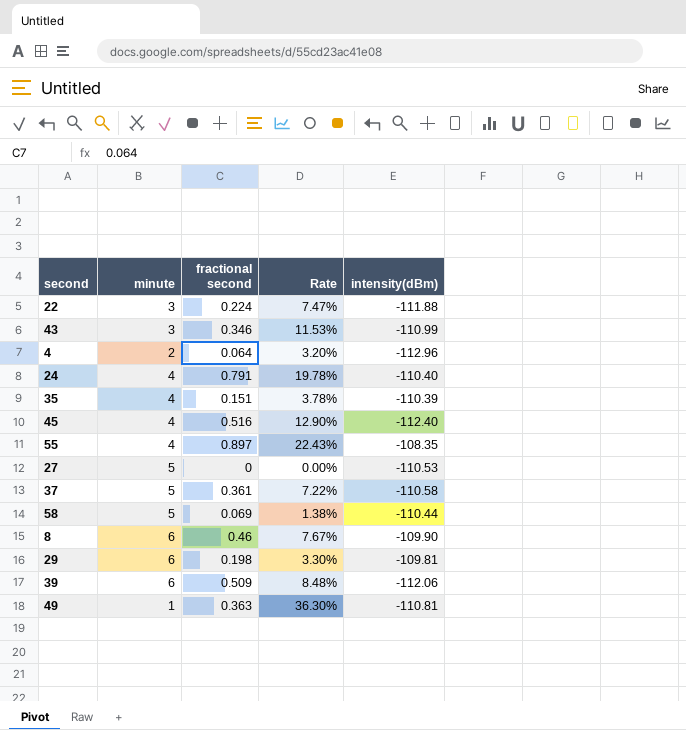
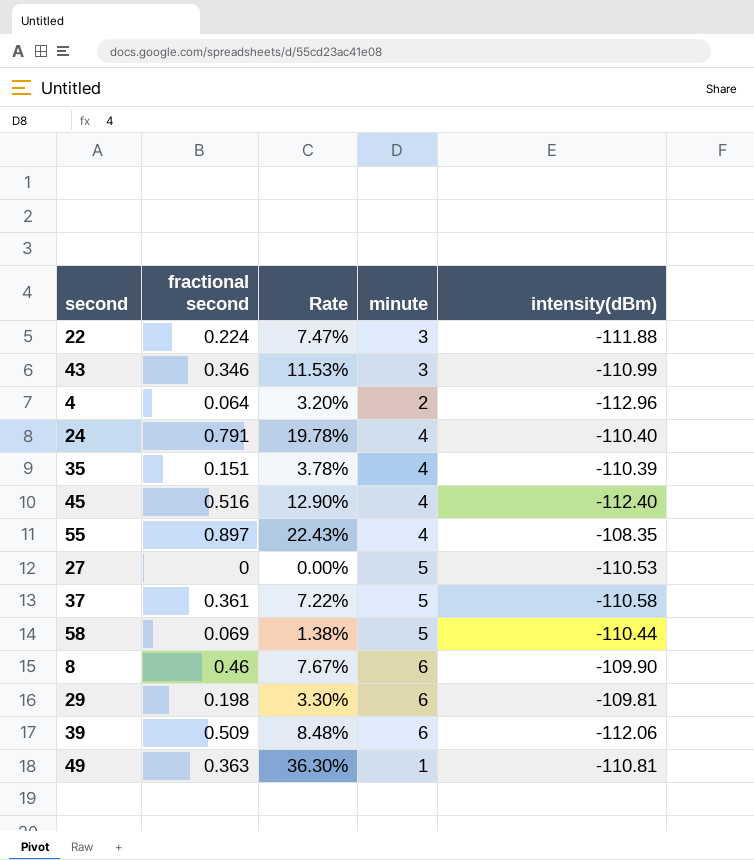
column minute | position: 2 -> 4

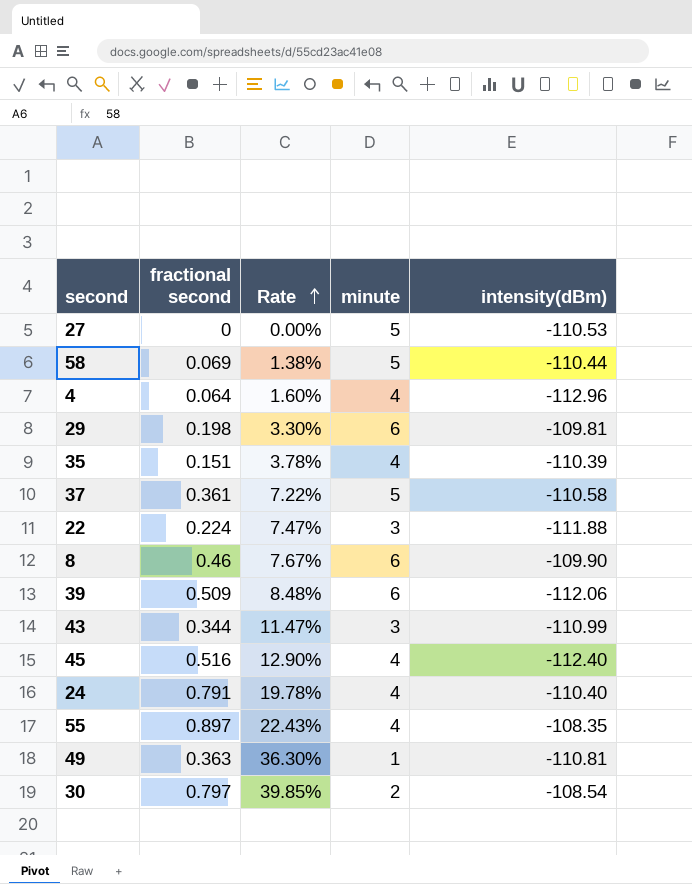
row order: none -> Rate ascending
4 | Rate: 3.20% -> 1.60%
4 | minute: 2 -> 4
43 | fractional second: 0.346 -> 0.344
43 | Rate: 11.53% -> 11.47%
row 30: none -> 0.797 | 39.85% | 2 | -108.54

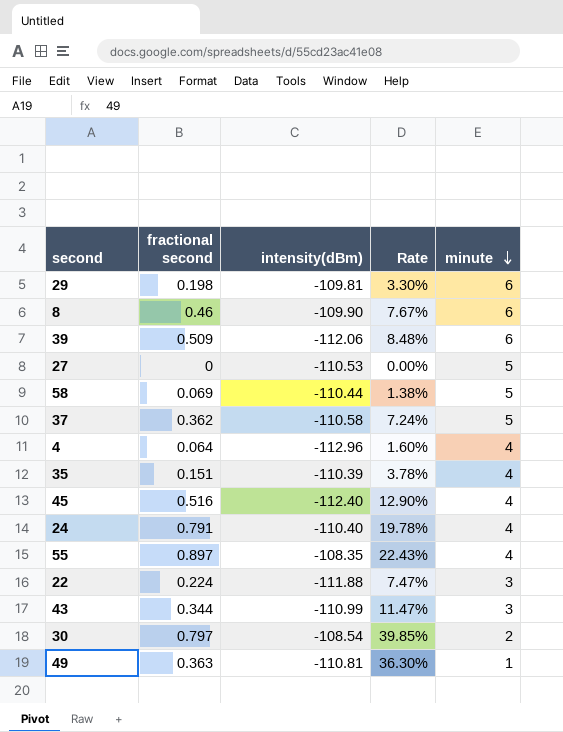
row order: Rate ascending -> minute descending
column intensity(dBm) | position: 5 -> 3
37 | fractional second: 0.361 -> 0.362
37 | Rate: 7.22% -> 7.24%

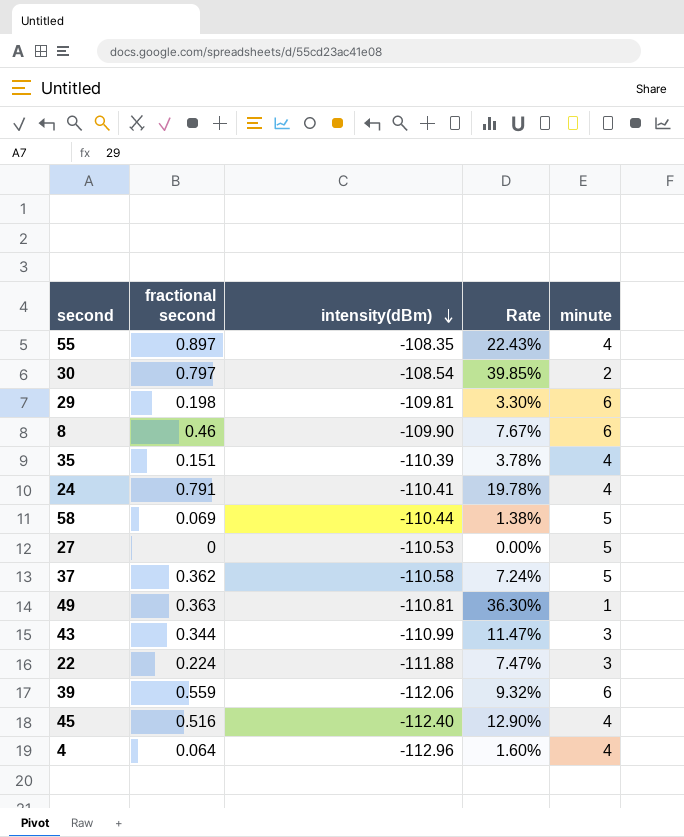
row order: minute descending -> intensity(dBm) descending
24 | intensity(dBm): -110.40 -> -110.41
39 | fractional second: 0.509 -> 0.559
39 | Rate: 8.48% -> 9.32%

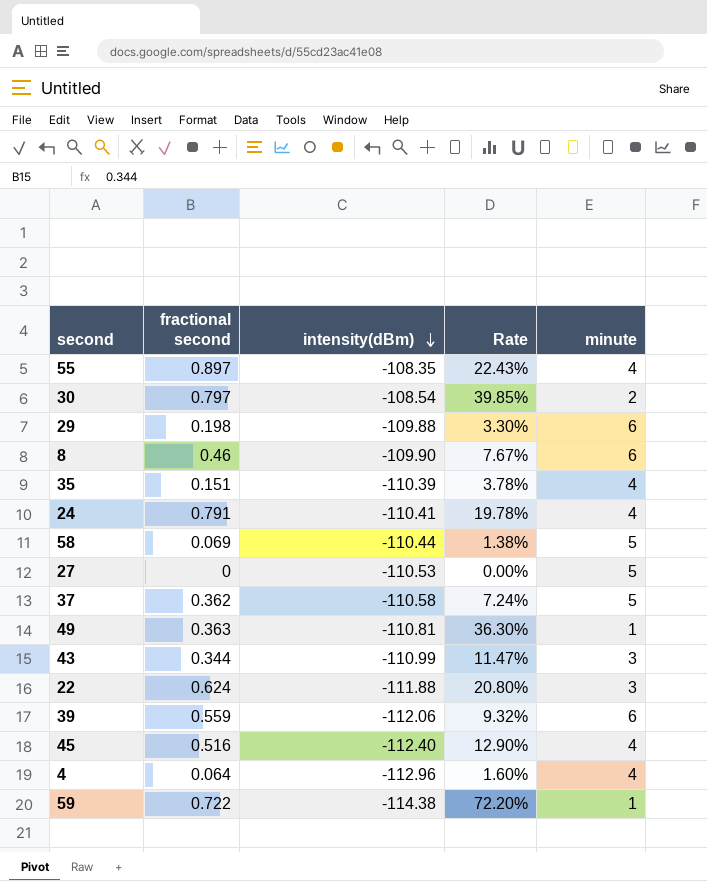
29 | intensity(dBm): -109.81 -> -109.88
22 | fractional second: 0.224 -> 0.624
22 | Rate: 7.47% -> 20.80%
row 59: none -> 0.722 | -114.38 | 72.20% | 1

